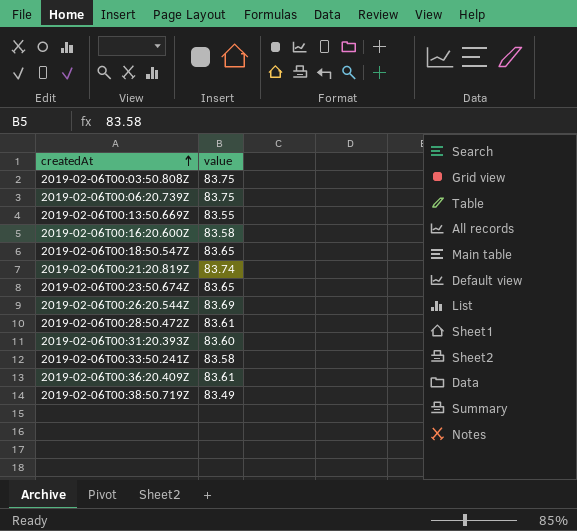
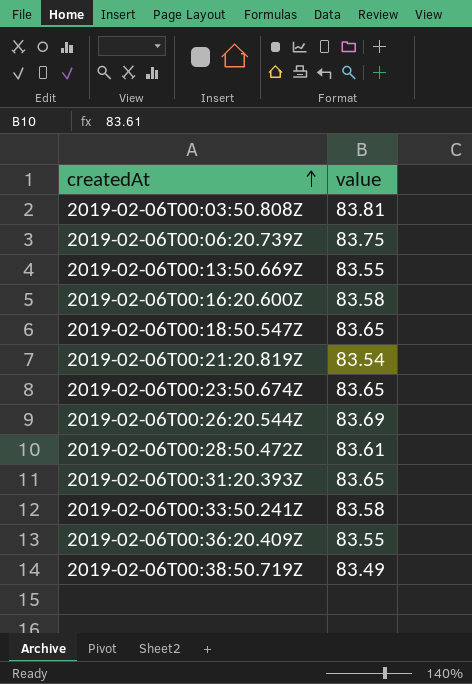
2019-02-06T00:03:50.808Z | value: 83.75 -> 83.81
2019-02-06T00:21:20.819Z | value: 83.74 -> 83.54
2019-02-06T00:31:20.393Z | value: 83.60 -> 83.65
2019-02-06T00:36:20.409Z | value: 83.61 -> 83.55

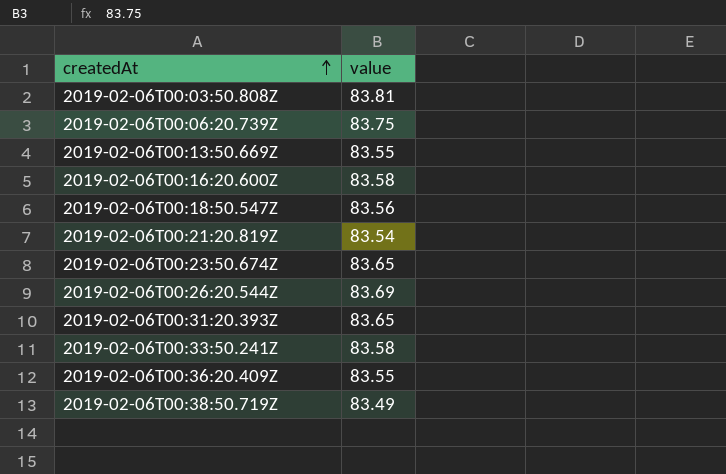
row 2019-02-06T00:28:50.472Z: 83.61 -> none
2019-02-06T00:18:50.547Z | value: 83.65 -> 83.56

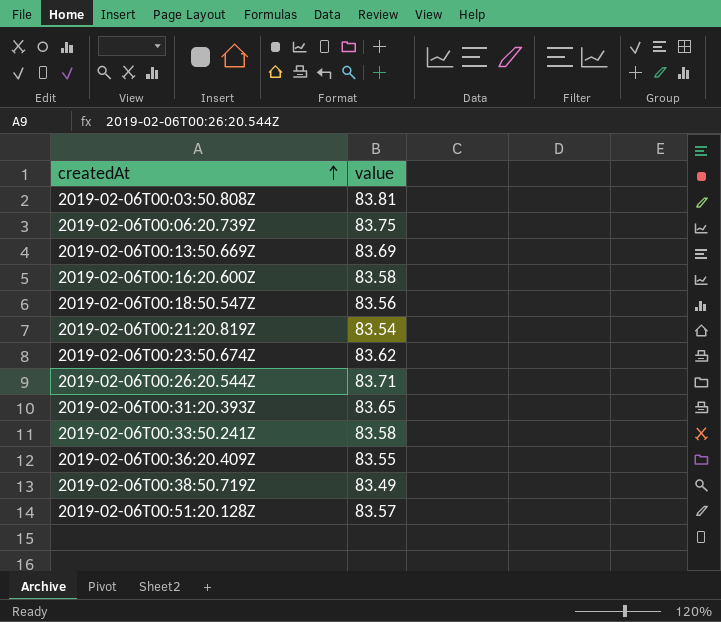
2019-02-06T00:13:50.669Z | value: 83.55 -> 83.69
2019-02-06T00:23:50.674Z | value: 83.65 -> 83.62
2019-02-06T00:26:20.544Z | value: 83.69 -> 83.71
row 2019-02-06T00:51:20.128Z: none -> 83.57

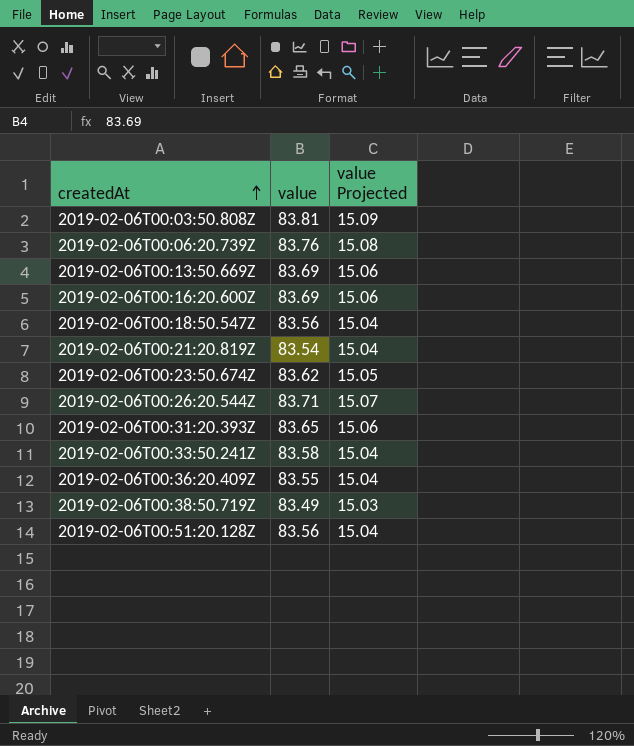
column value Projected | formula: none -> [value] * 0.18
2019-02-06T00:06:20.739Z | value: 83.75 -> 83.76
2019-02-06T00:16:20.600Z | value: 83.58 -> 83.69
2019-02-06T00:51:20.128Z | value: 83.57 -> 83.56

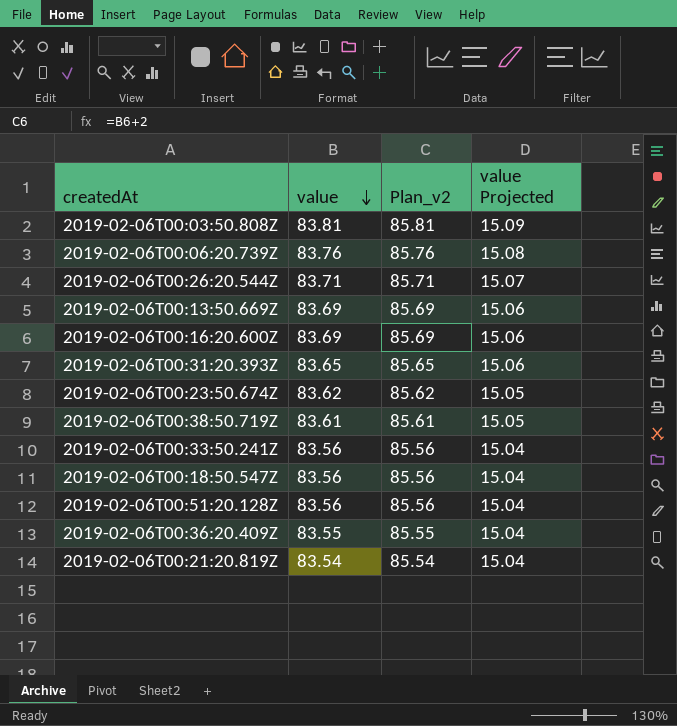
row order: createdAt ascending -> value descending
column Plan_v2 | formula: none -> [value] + 2
2019-02-06T00:38:50.719Z | value: 83.49 -> 83.61
2019-02-06T00:38:50.719Z | value Projected: 15.03 -> 15.05
2019-02-06T00:33:50.241Z | value: 83.58 -> 83.56

